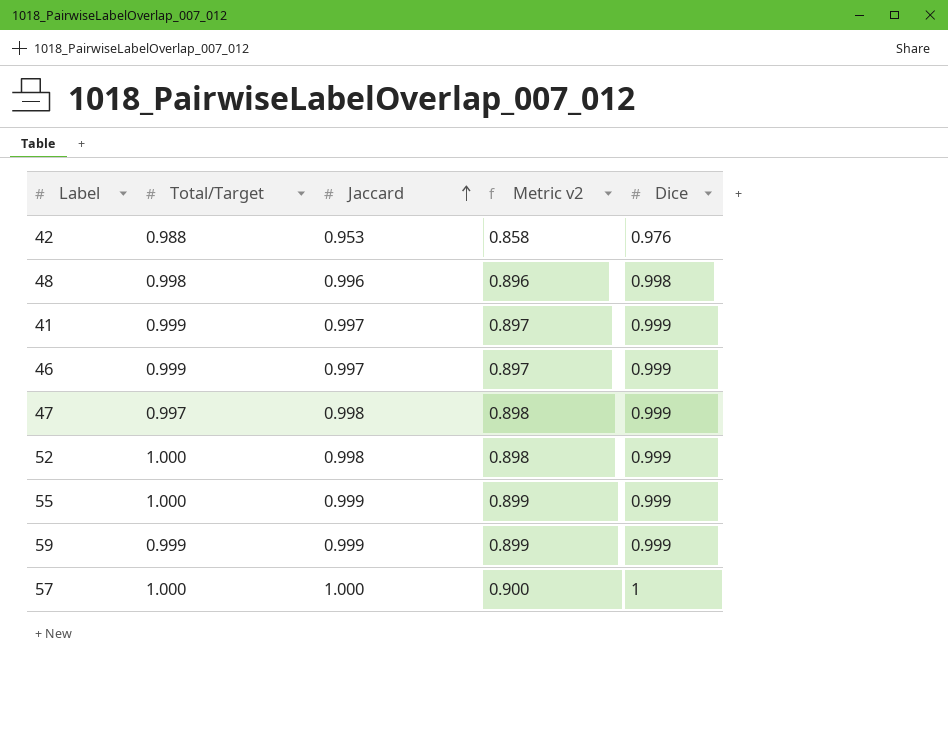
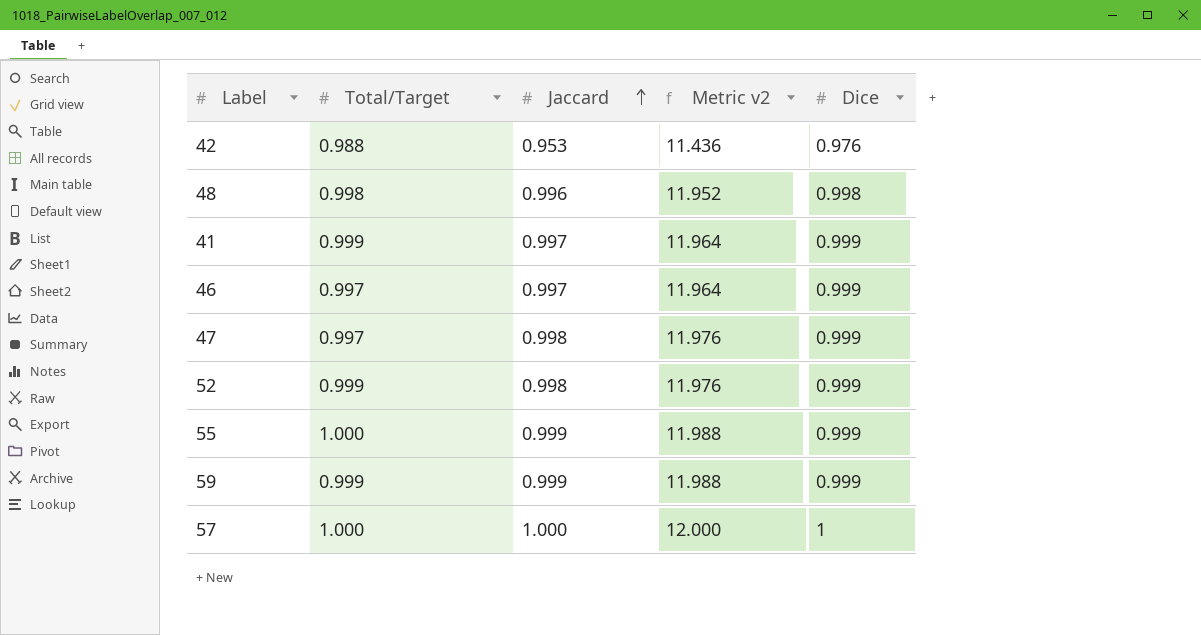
column Metric v2 | formula: [Jaccard] * 0.9 -> [Jaccard] * 12
46 | Total/Target: 0.999 -> 0.997
52 | Total/Target: 1.000 -> 0.999

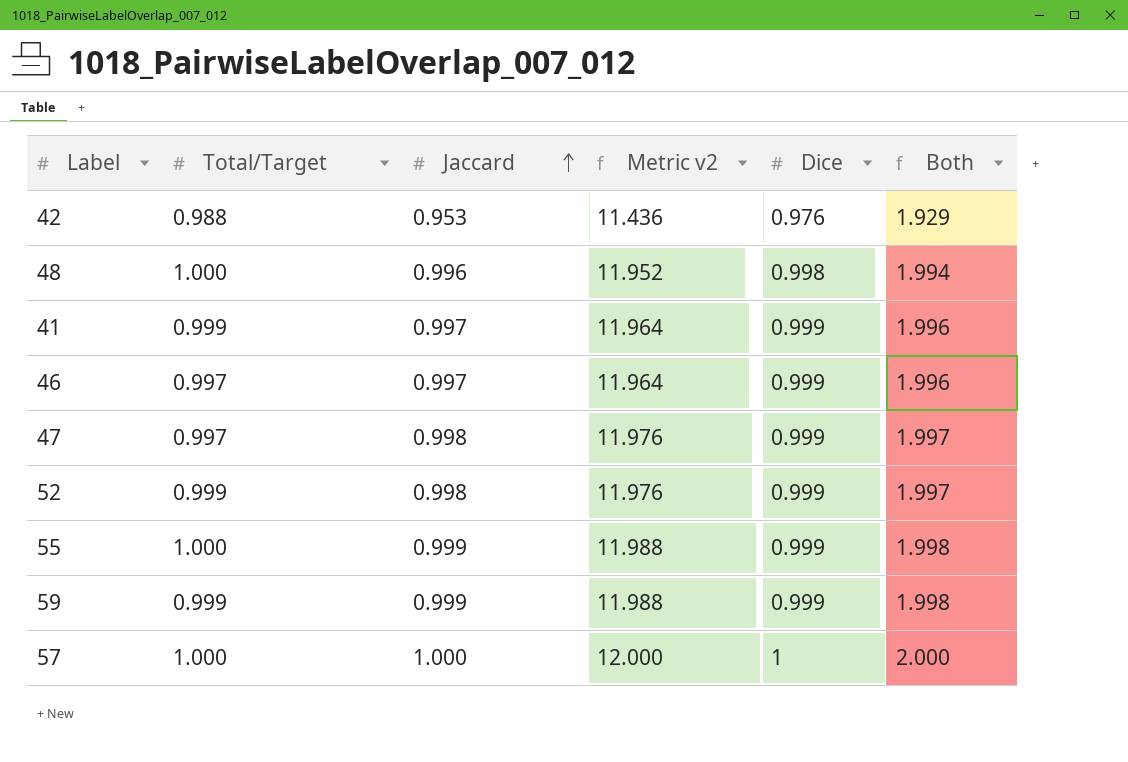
column Both | formula: none -> [Jaccard] + [Dice]
48 | Total/Target: 0.998 -> 1.000

